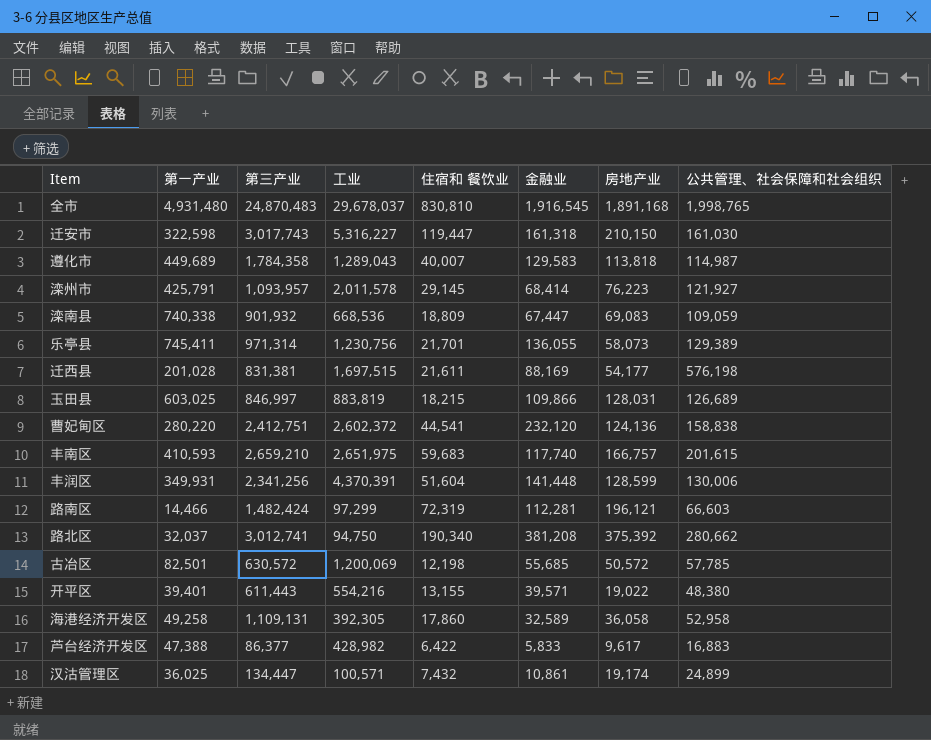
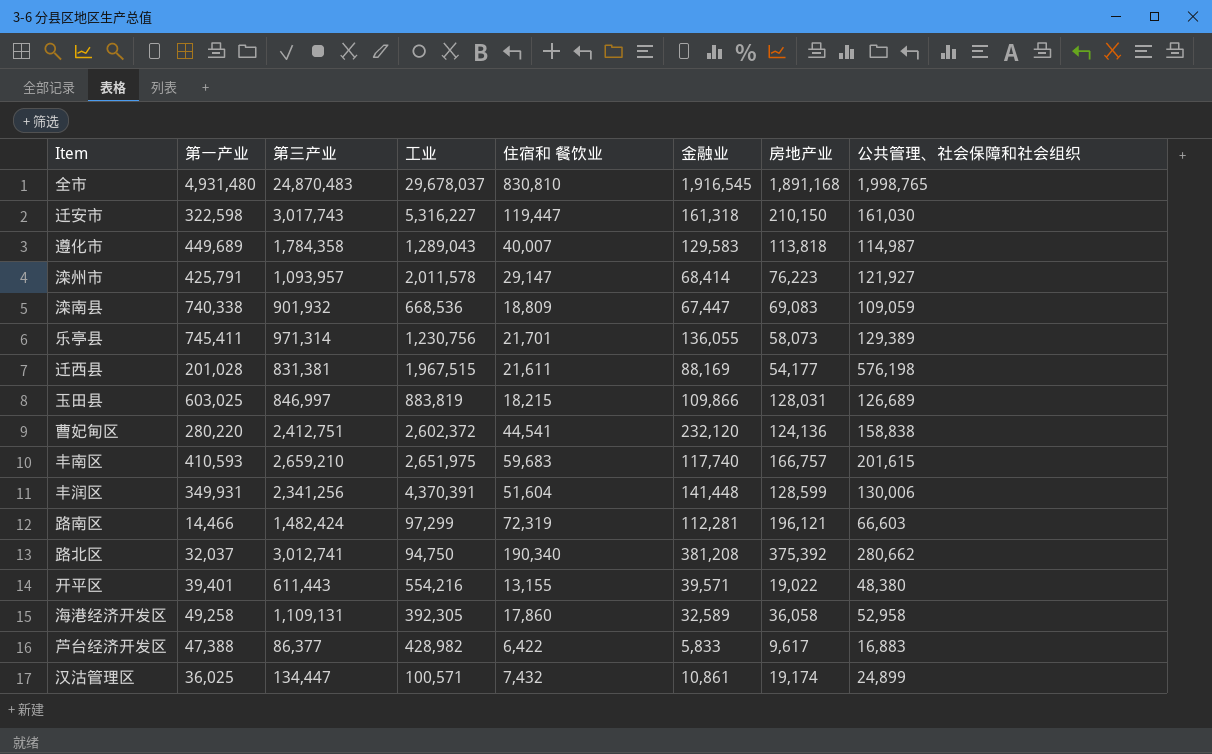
row 古冶区: 82,501 | 630,572 | 1,200,069 | 12,198 | 55,685 | 50,572 | 57,785 -> none
滦州市 | 住宿和 餐饮业: 29,145 -> 29,147
迁西县 | 工业: 1,697,515 -> 1,967,515

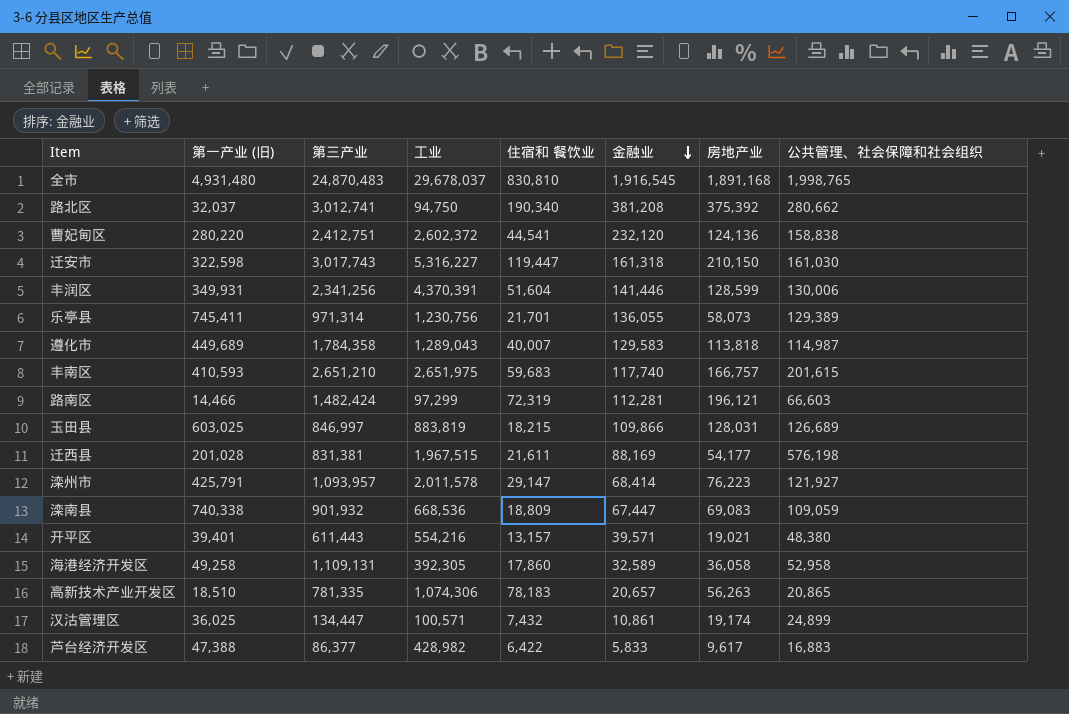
row order: none -> 金融业 descending
column name: 第一产业 -> 第一产业 (旧)
丰润区 | 金融业: 141,448 -> 141,446
丰南区 | 第三产业: 2,659,210 -> 2,651,210
开平区 | 住宿和 餐饮业: 13,155 -> 13,157
开平区 | 房地产业: 19,022 -> 19,021
row 高新技术产业开发区: none -> 18,510 | 781,335 | 1,074,306 | 78,183 | 20,657 | 56,263 | 20,865

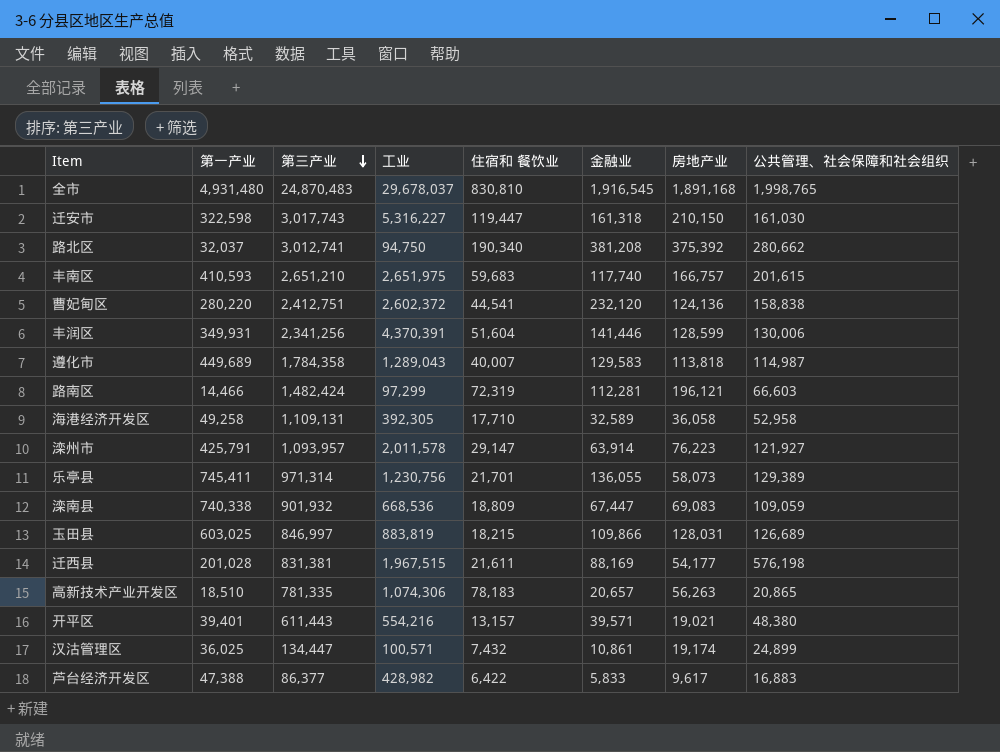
row order: 金融业 descending -> 第三产业 descending
column name: 第一产业 (旧) -> 第一产业
海港经济开发区 | 住宿和 餐饮业: 17,860 -> 17,710
滦州市 | 金融业: 68,414 -> 63,914

